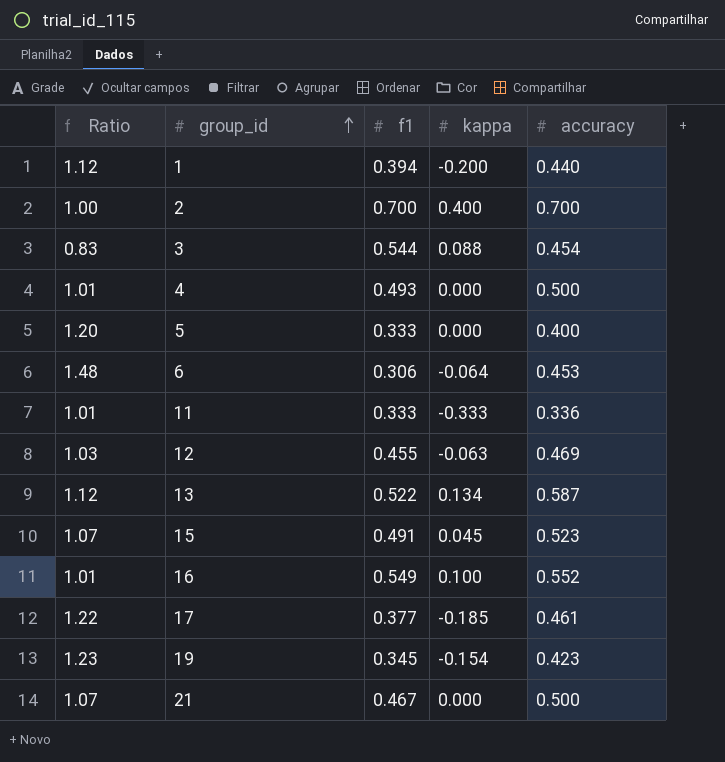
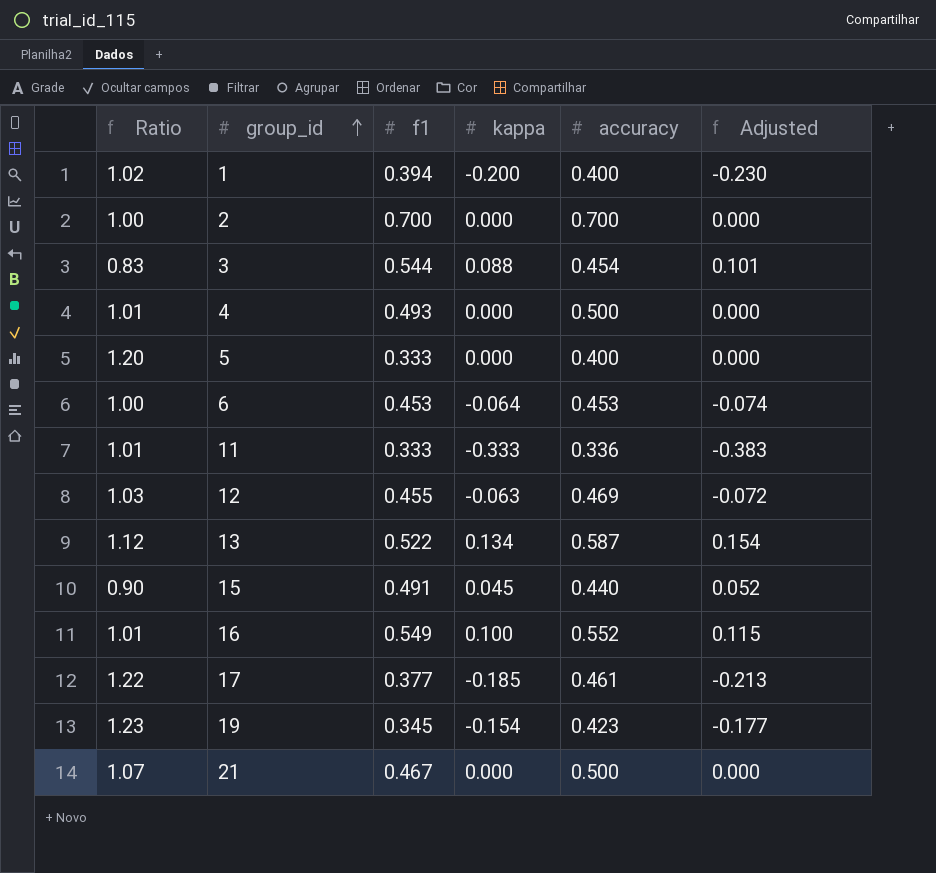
column Adjusted | formula: none -> [kappa] * 1.15
1 | Ratio: 1.12 -> 1.02
1 | accuracy: 0.440 -> 0.400
2 | kappa: 0.400 -> 0.000
6 | Ratio: 1.48 -> 1.00
6 | f1: 0.306 -> 0.453
15 | Ratio: 1.07 -> 0.90
15 | accuracy: 0.523 -> 0.440

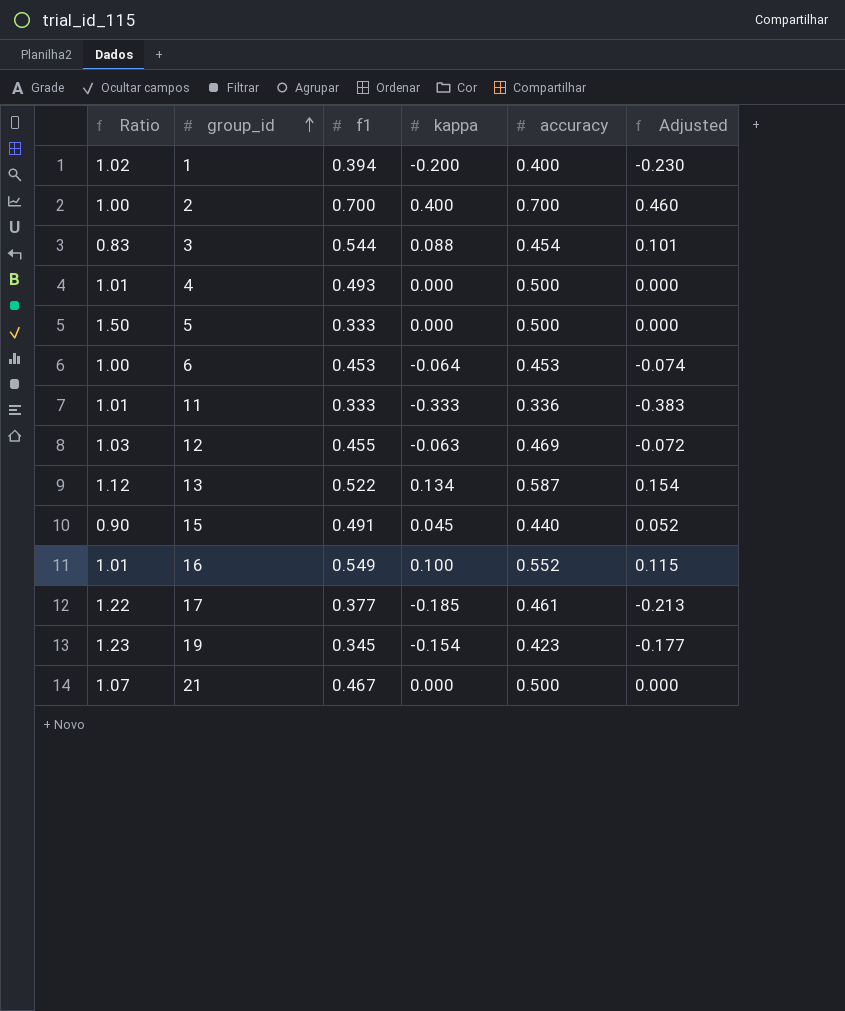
2 | kappa: 0.000 -> 0.400
2 | Adjusted: 0.000 -> 0.460
5 | Ratio: 1.20 -> 1.50
5 | accuracy: 0.400 -> 0.500

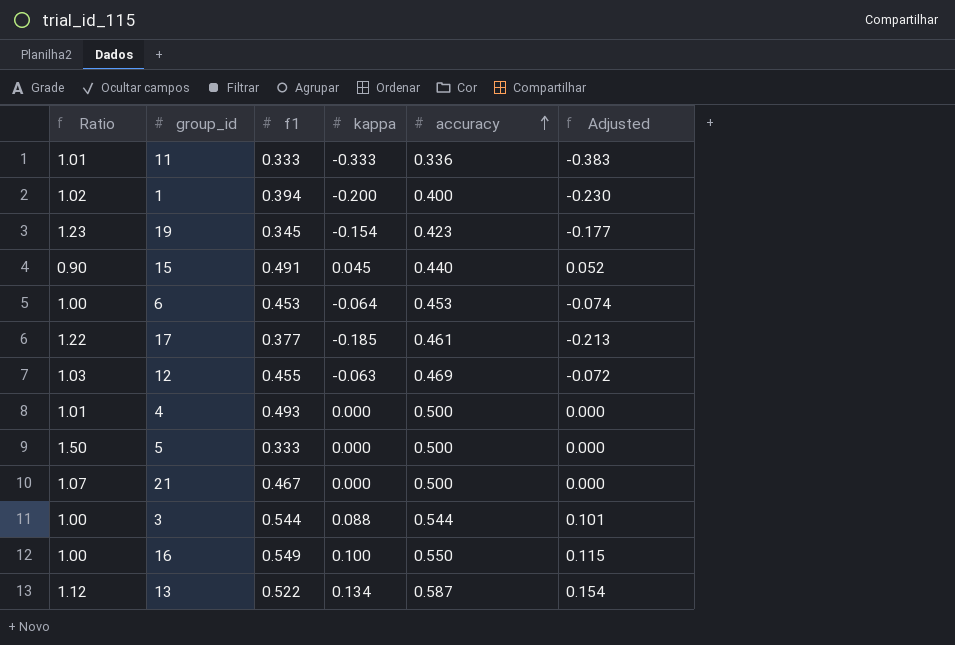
row order: group_id ascending -> accuracy ascending
row 2: 1.00 | 0.700 | 0.400 | 0.700 | 0.460 -> none
3 | Ratio: 0.83 -> 1.00
3 | accuracy: 0.454 -> 0.544
16 | Ratio: 1.01 -> 1.00
16 | accuracy: 0.552 -> 0.550

